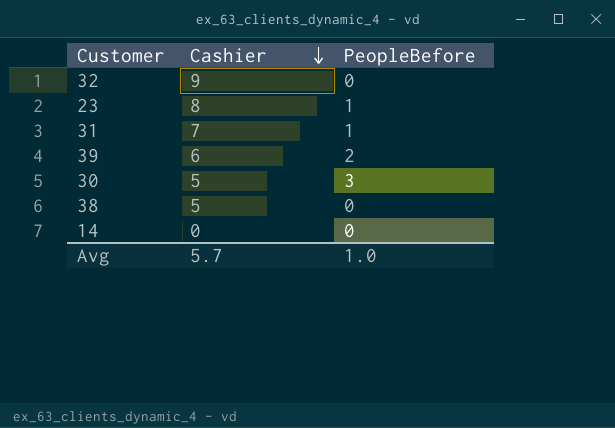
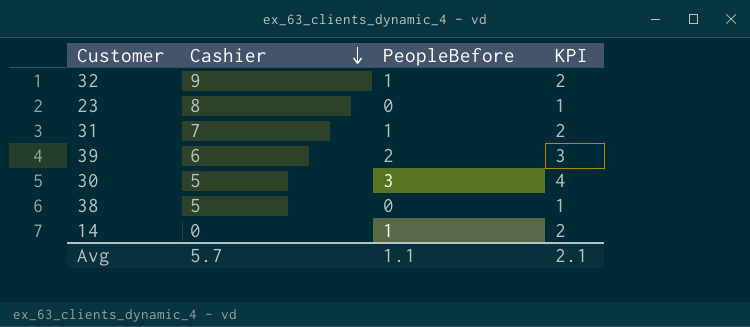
column KPI | formula: none -> [PeopleBefore] + 1
32 | PeopleBefore: 0 -> 1
23 | PeopleBefore: 1 -> 0
14 | PeopleBefore: 0 -> 1
Avg | PeopleBefore: 1.0 -> 1.1

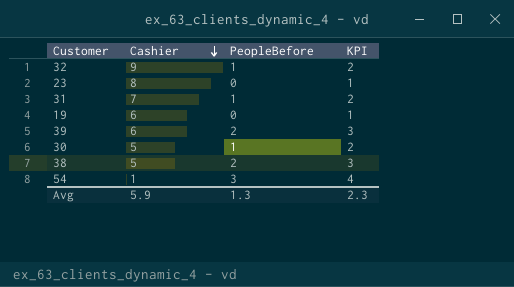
row 14: 0 | 1 | 2 -> none
row 19: none -> 6 | 0 | 1
30 | PeopleBefore: 3 -> 1
30 | KPI: 4 -> 2
38 | PeopleBefore: 0 -> 2
38 | KPI: 1 -> 3
row 54: none -> 1 | 3 | 4
Avg | Cashier: 5.7 -> 5.9
Avg | PeopleBefore: 1.1 -> 1.3
Avg | KPI: 2.1 -> 2.3

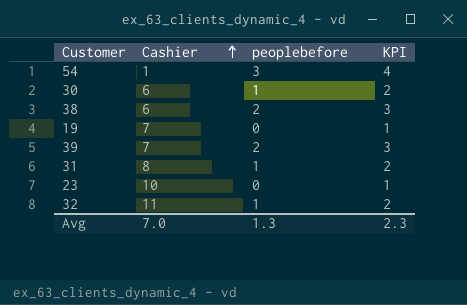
row order: Cashier descending -> Cashier ascending
column name: PeopleBefore -> peoplebefore
30 | Cashier: 5 -> 6
38 | Cashier: 5 -> 6
19 | Cashier: 6 -> 7
39 | Cashier: 6 -> 7
31 | Cashier: 7 -> 8
23 | Cashier: 8 -> 10
32 | Cashier: 9 -> 11
Avg | Cashier: 5.9 -> 7.0

